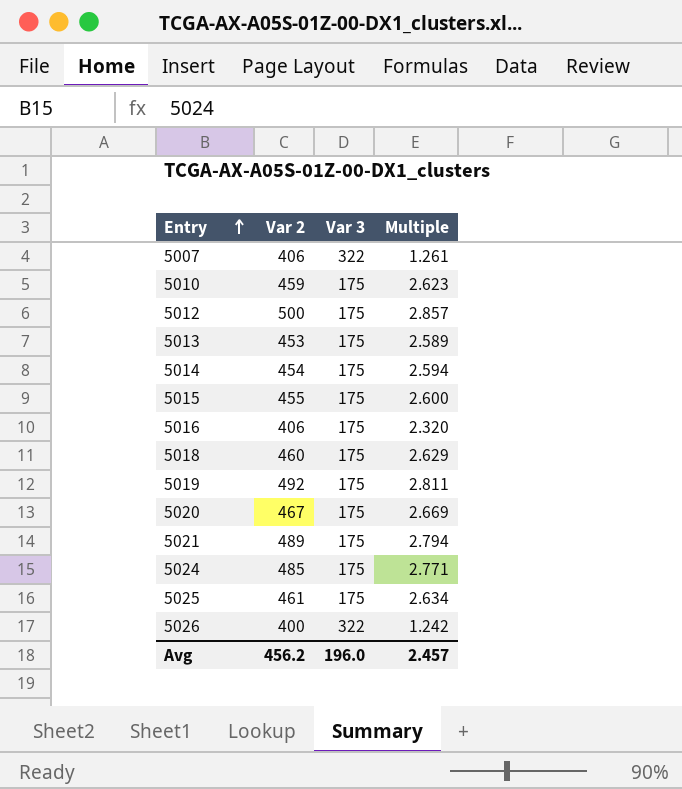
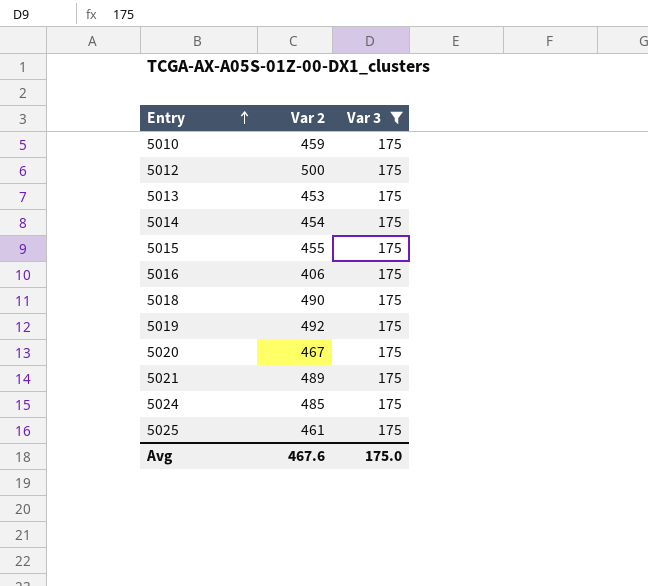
filter: none -> Var 3 = 175
column Multiple | formula: [Var 2] / [Var 3] -> none
5018 | Var 2: 460 -> 490
Avg | Var 2: 456.2 -> 467.6
Avg | Var 3: 196.0 -> 175.0

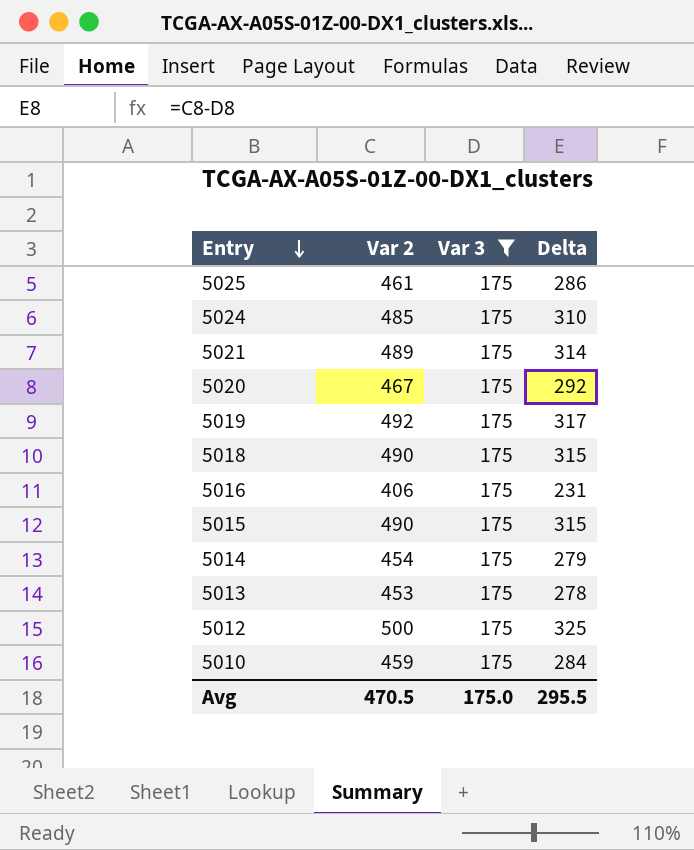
row order: Entry ascending -> Entry descending
column Delta | formula: none -> [Var 2] - [Var 3]
5015 | Var 2: 455 -> 490
Avg | Var 2: 467.6 -> 470.5

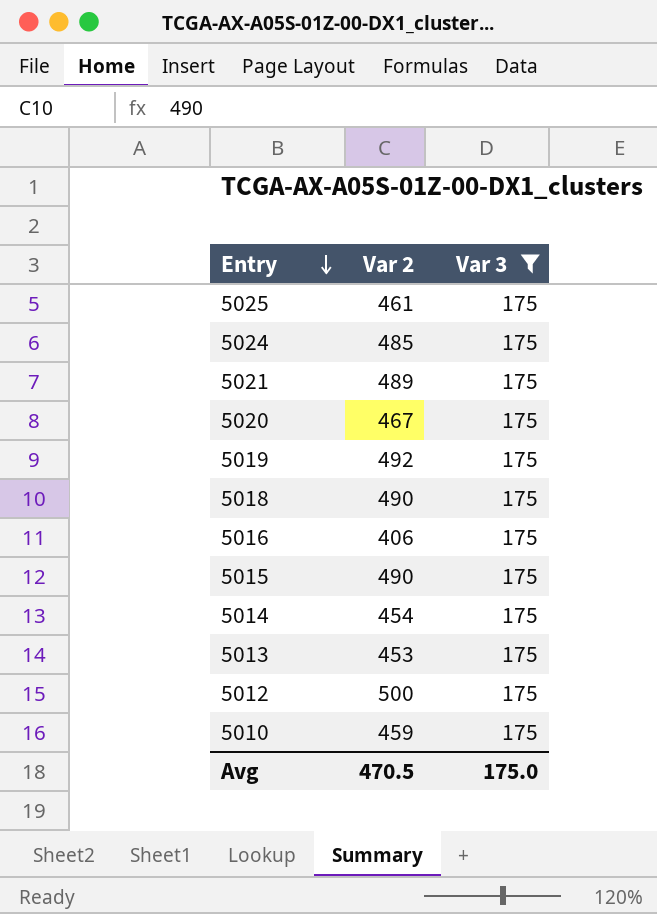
column Delta | formula: [Var 2] - [Var 3] -> none

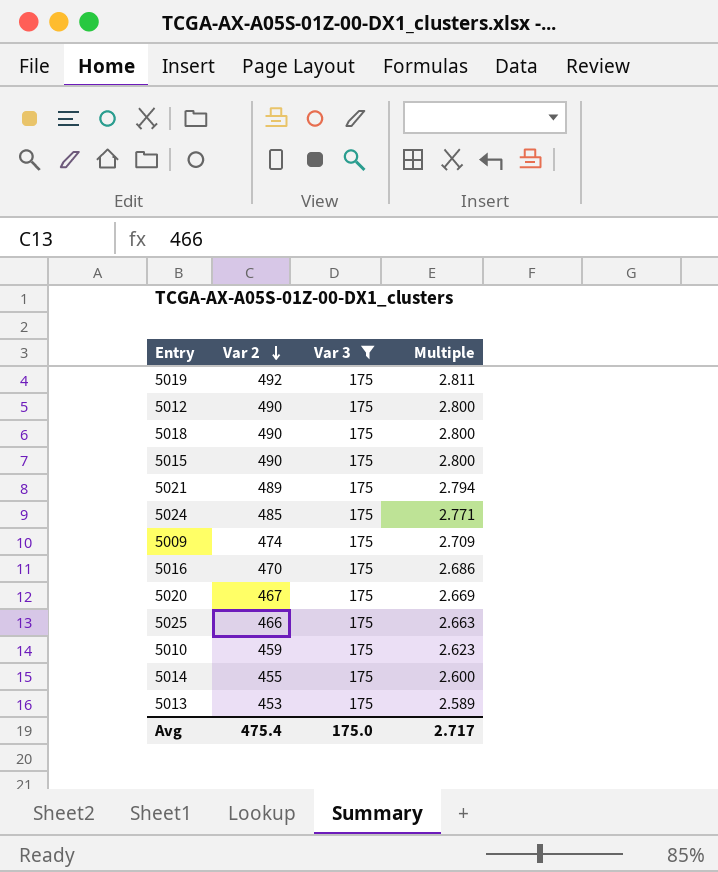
row order: Entry descending -> Var 2 descending
column Multiple | formula: none -> [Var 2] / [Var 3]
5012 | Var 2: 500 -> 490
row 5009: none -> 474 | 175 | 2.709
5016 | Var 2: 406 -> 470
5025 | Var 2: 461 -> 466
5014 | Var 2: 454 -> 455
Avg | Var 2: 470.5 -> 475.4

